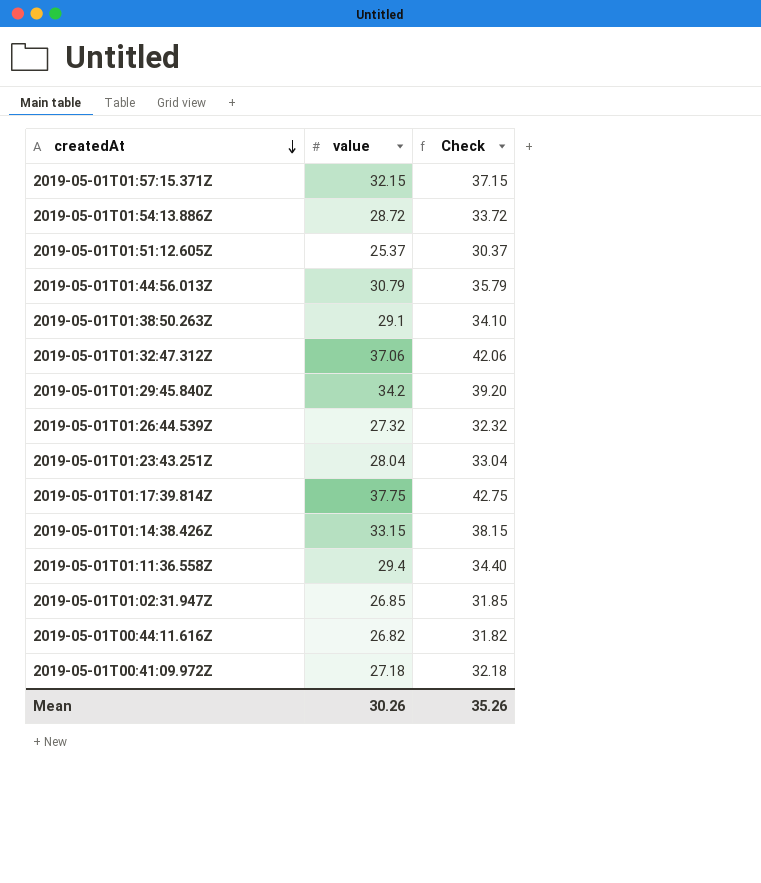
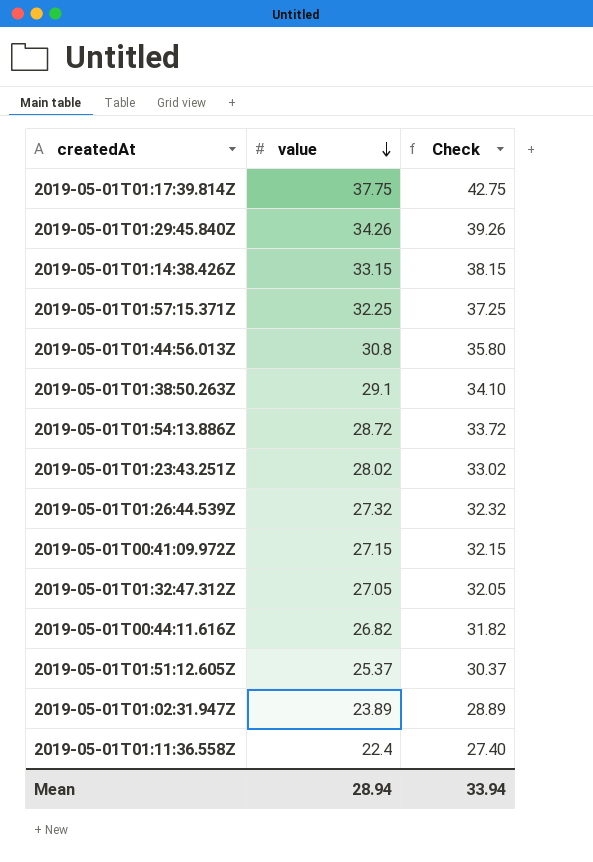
row order: createdAt descending -> value descending
2019-05-01T01:29:45.840Z | value: 34.2 -> 34.26
2019-05-01T01:29:45.840Z | Check: 39.20 -> 39.26
2019-05-01T01:57:15.371Z | value: 32.15 -> 32.25
2019-05-01T01:57:15.371Z | Check: 37.15 -> 37.25
2019-05-01T01:44:56.013Z | value: 30.79 -> 30.8
2019-05-01T01:44:56.013Z | Check: 35.79 -> 35.80
2019-05-01T01:23:43.251Z | value: 28.04 -> 28.02
2019-05-01T01:23:43.251Z | Check: 33.04 -> 33.02
2019-05-01T00:41:09.972Z | value: 27.18 -> 27.15
2019-05-01T00:41:09.972Z | Check: 32.18 -> 32.15
2019-05-01T01:32:47.312Z | value: 37.06 -> 27.05
2019-05-01T01:32:47.312Z | Check: 42.06 -> 32.05
2019-05-01T01:02:31.947Z | value: 26.85 -> 23.89
2019-05-01T01:02:31.947Z | Check: 31.85 -> 28.89
2019-05-01T01:11:36.558Z | value: 29.4 -> 22.4
2019-05-01T01:11:36.558Z | Check: 34.40 -> 27.40
Mean | value: 30.26 -> 28.94
Mean | Check: 35.26 -> 33.94

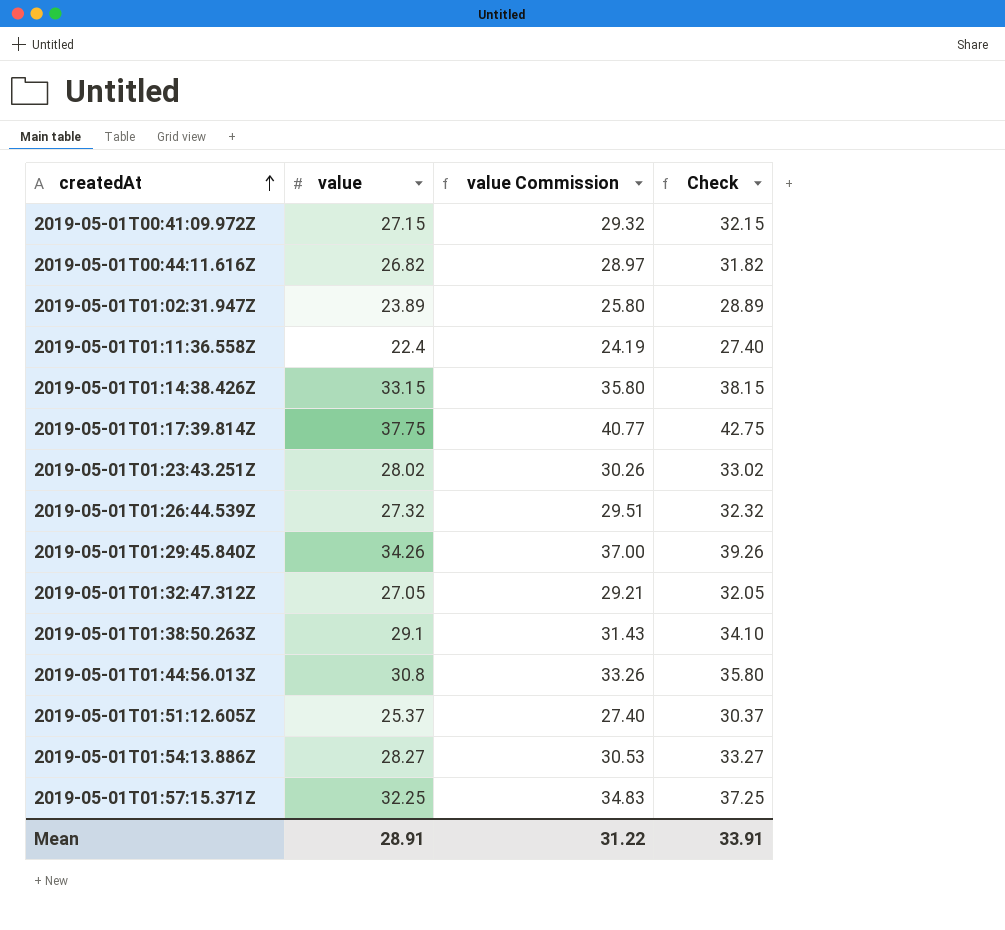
row order: value descending -> createdAt ascending
column value Commission | formula: none -> [value] * 1.08
2019-05-01T01:54:13.886Z | value: 28.72 -> 28.27
2019-05-01T01:54:13.886Z | Check: 33.72 -> 33.27
Mean | value: 28.94 -> 28.91
Mean | Check: 33.94 -> 33.91

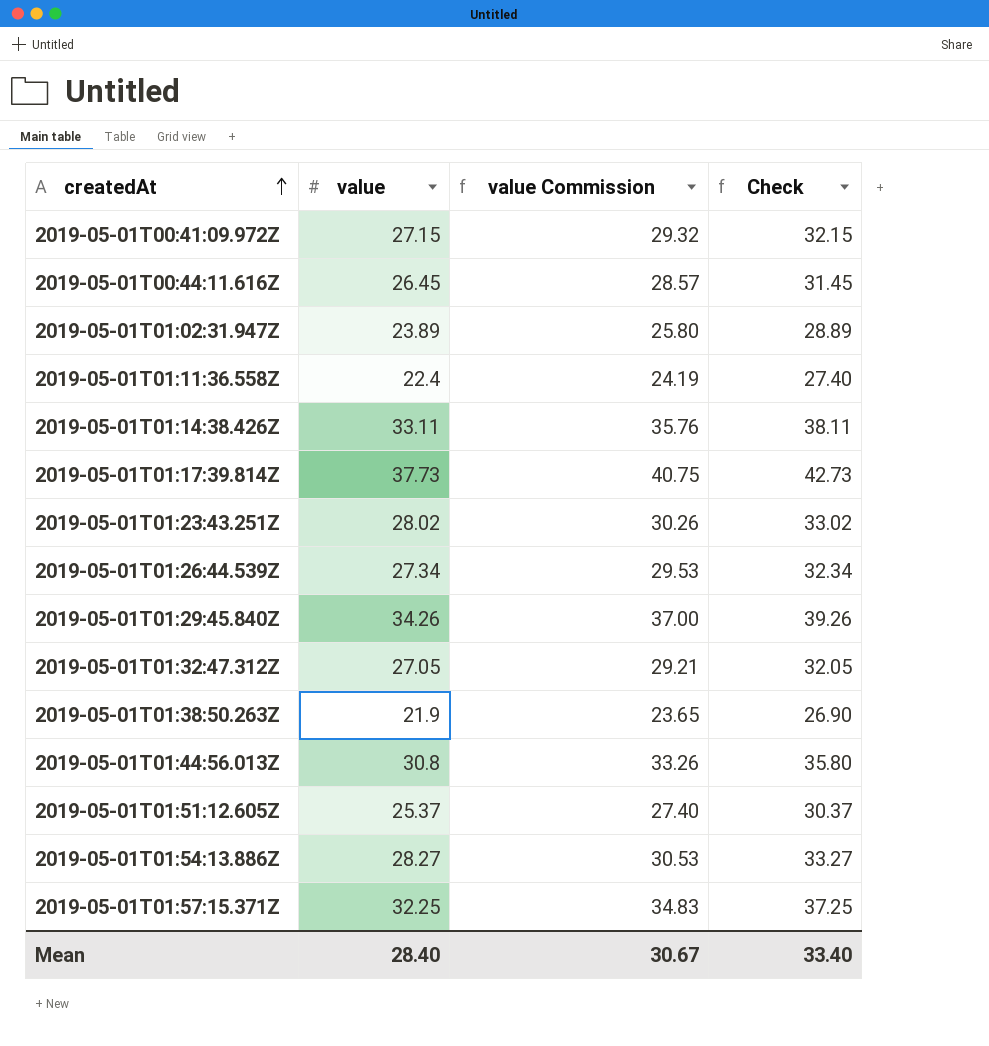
2019-05-01T00:44:11.616Z | value: 26.82 -> 26.45
2019-05-01T00:44:11.616Z | value Commission: 28.97 -> 28.57
2019-05-01T00:44:11.616Z | Check: 31.82 -> 31.45
2019-05-01T01:14:38.426Z | value: 33.15 -> 33.11
2019-05-01T01:14:38.426Z | value Commission: 35.80 -> 35.76
2019-05-01T01:14:38.426Z | Check: 38.15 -> 38.11
2019-05-01T01:17:39.814Z | value: 37.75 -> 37.73
2019-05-01T01:17:39.814Z | value Commission: 40.77 -> 40.75
2019-05-01T01:17:39.814Z | Check: 42.75 -> 42.73
2019-05-01T01:26:44.539Z | value: 27.32 -> 27.34
2019-05-01T01:26:44.539Z | value Commission: 29.51 -> 29.53
2019-05-01T01:26:44.539Z | Check: 32.32 -> 32.34
2019-05-01T01:38:50.263Z | value: 29.1 -> 21.9
2019-05-01T01:38:50.263Z | value Commission: 31.43 -> 23.65
2019-05-01T01:38:50.263Z | Check: 34.10 -> 26.90
Mean | value: 28.91 -> 28.40
Mean | value Commission: 31.22 -> 30.67
Mean | Check: 33.91 -> 33.40

